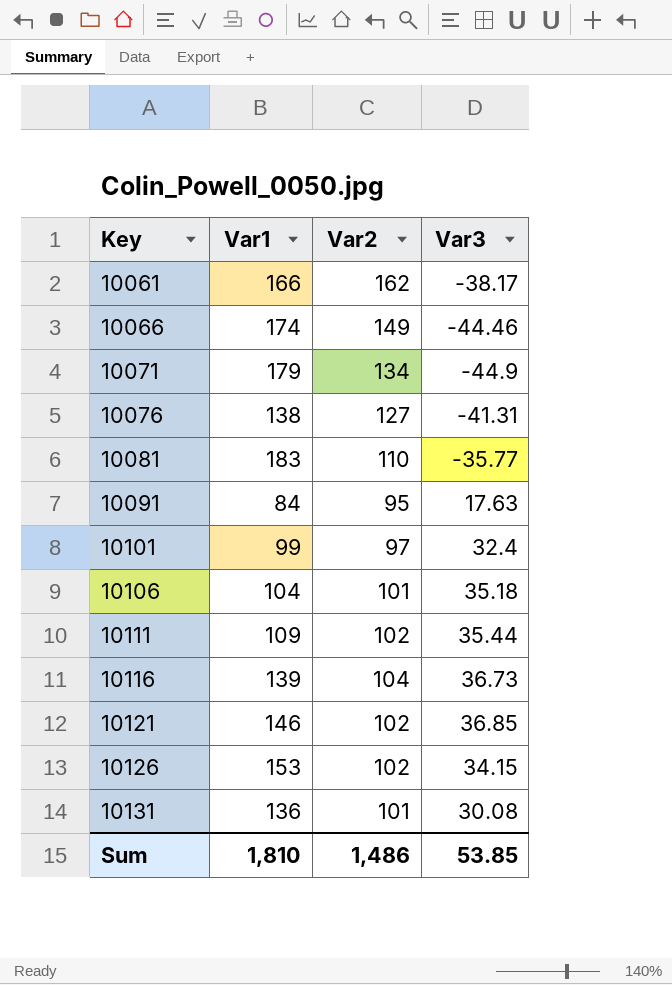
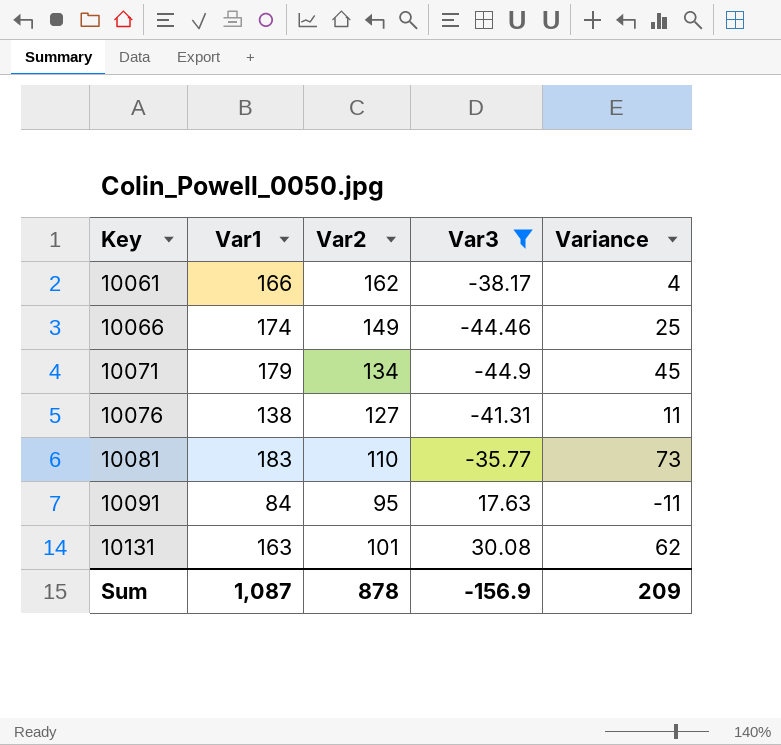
filter: none -> Var3 <= 30.08
column Variance | formula: none -> [Var1] - [Var2]
10131 | Var1: 136 -> 163
Sum | Var1: 1,810 -> 1,087
Sum | Var2: 1,486 -> 878
Sum | Var3: 53.85 -> -156.9

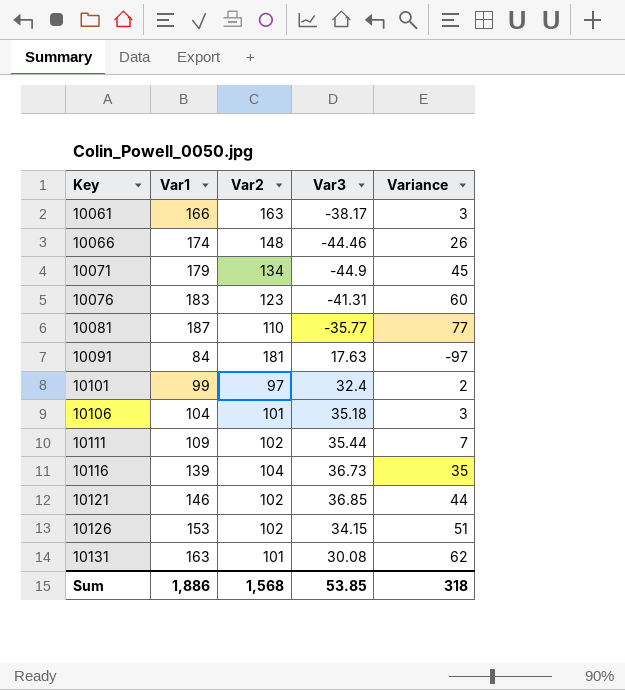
filter: Var3 <= 30.08 -> none
10061 | Var2: 162 -> 163
10061 | Variance: 4 -> 3
10066 | Var2: 149 -> 148
10066 | Variance: 25 -> 26
10076 | Var1: 138 -> 183
10076 | Var2: 127 -> 123
10076 | Variance: 11 -> 60
10081 | Var1: 183 -> 187
10081 | Variance: 73 -> 77
10091 | Var2: 95 -> 181
10091 | Variance: -11 -> -97
Sum | Var1: 1,087 -> 1,886
Sum | Var2: 878 -> 1,568
Sum | Var3: -156.9 -> 53.85
Sum | Variance: 209 -> 318

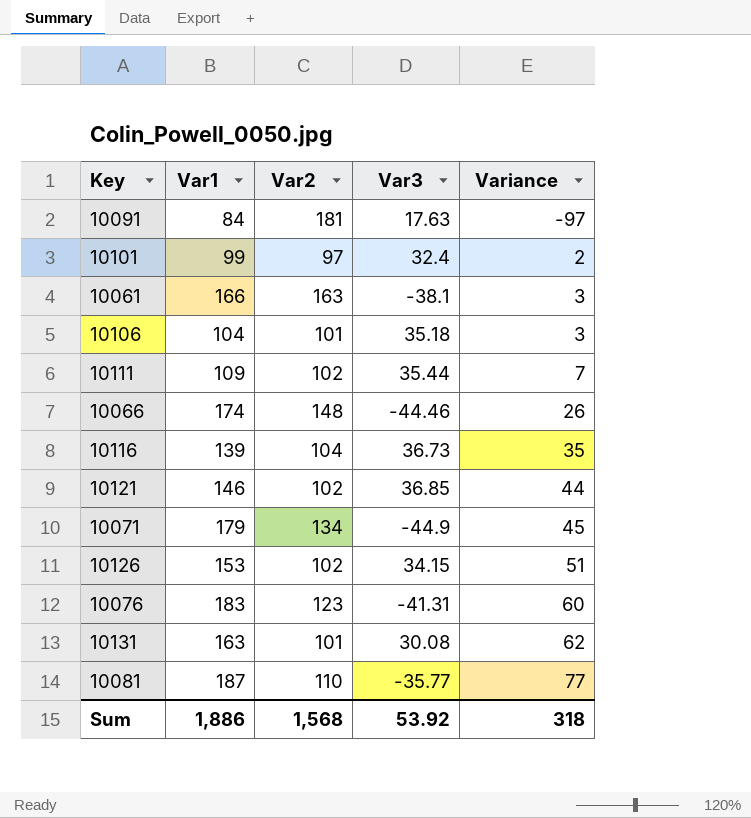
row order: Key ascending -> Variance ascending
10061 | Var3: -38.17 -> -38.1
Sum | Var3: 53.85 -> 53.92

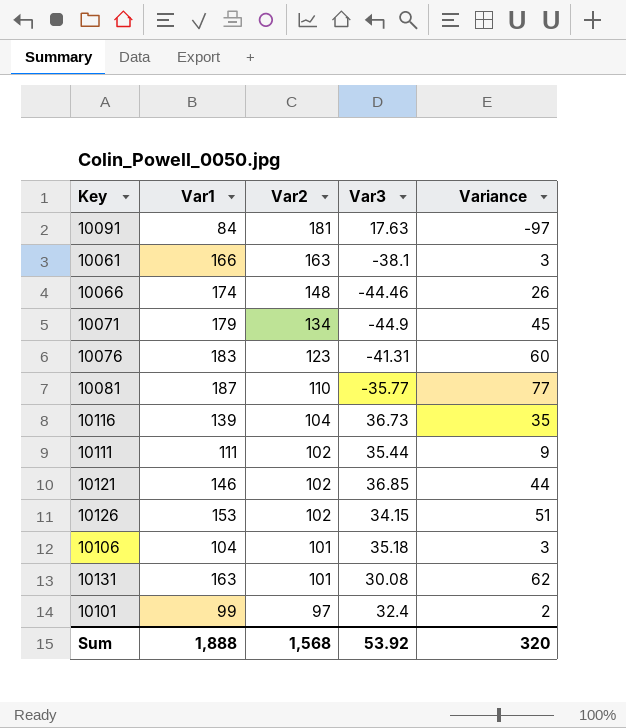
row order: Variance ascending -> Var2 descending
10111 | Var1: 109 -> 111
10111 | Variance: 7 -> 9
Sum | Var1: 1,886 -> 1,888
Sum | Variance: 318 -> 320

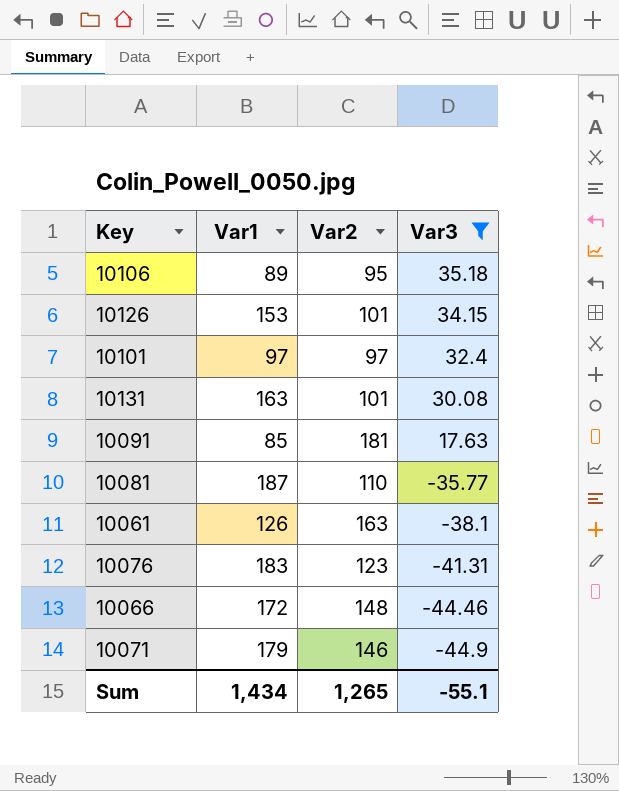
filter: none -> Var3 <= 35.18
row order: Var2 descending -> Var3 descending
column Variance | formula: [Var1] - [Var2] -> none
10106 | Var1: 104 -> 89
10106 | Var2: 101 -> 95
10126 | Var2: 102 -> 101
10101 | Var1: 99 -> 97
10091 | Var1: 84 -> 85
10061 | Var1: 166 -> 126
10066 | Var1: 174 -> 172
10071 | Var2: 134 -> 146
Sum | Var1: 1,888 -> 1,434
Sum | Var2: 1,568 -> 1,265
Sum | Var3: 53.92 -> -55.1

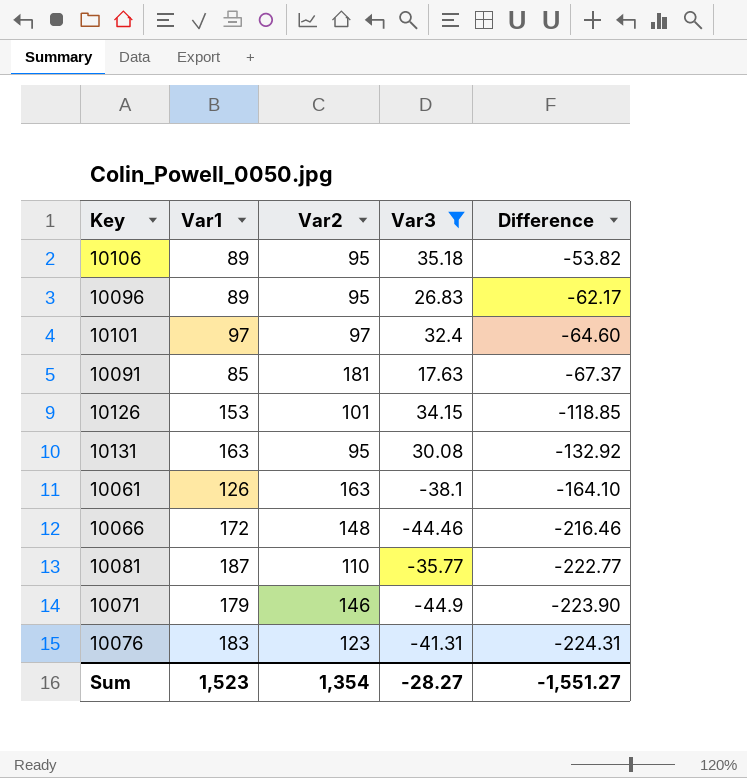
row order: Var3 descending -> Difference descending
column Difference | formula: none -> [Var3] - [Var1]
row 10096: none -> 89 | 95 | 26.83 | -62.17
10131 | Var2: 101 -> 95
Sum | Var1: 1,434 -> 1,523
Sum | Var2: 1,265 -> 1,354
Sum | Var3: -55.1 -> -28.27

